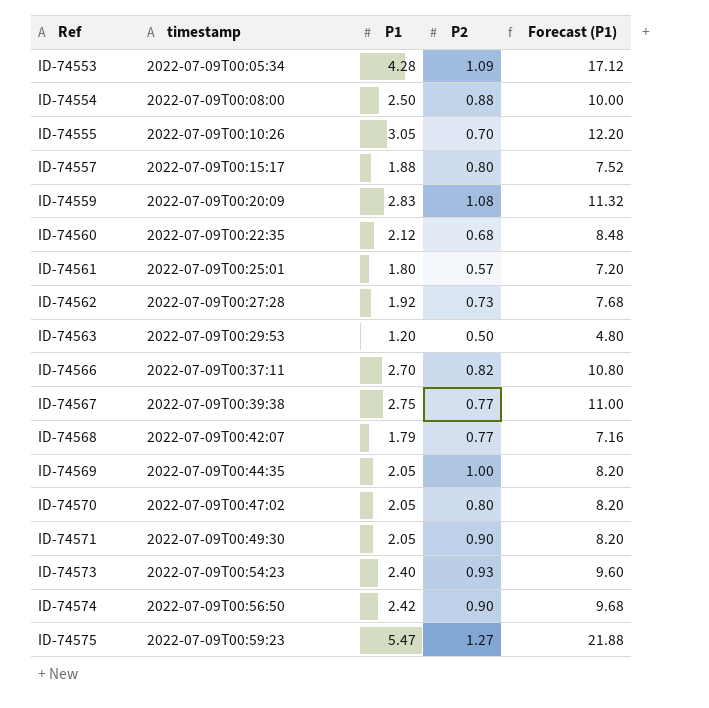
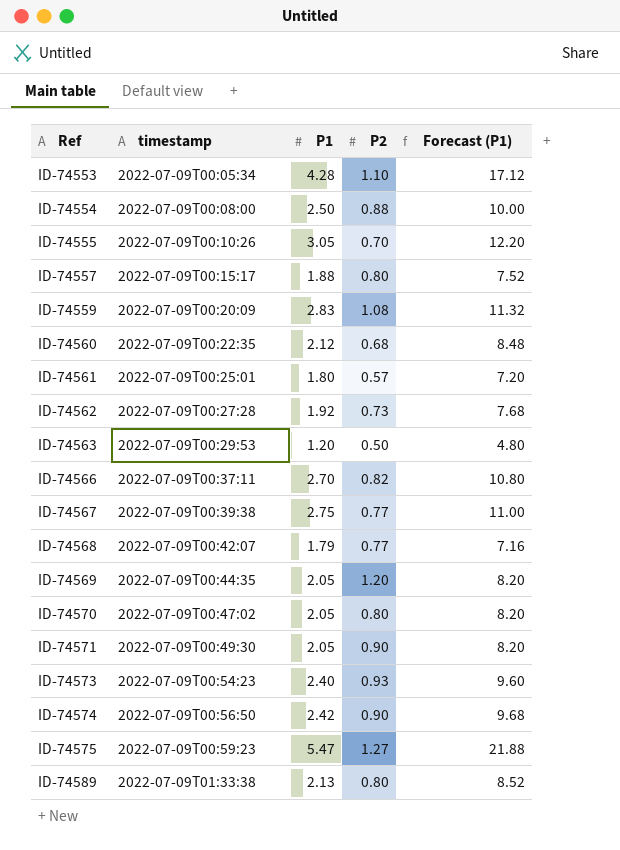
ID-74553 | P2: 1.09 -> 1.10
ID-74569 | P2: 1.00 -> 1.20
row ID-74589: none -> 2022-07-09T01:33:38 | 2.13 | 0.80 | 8.52

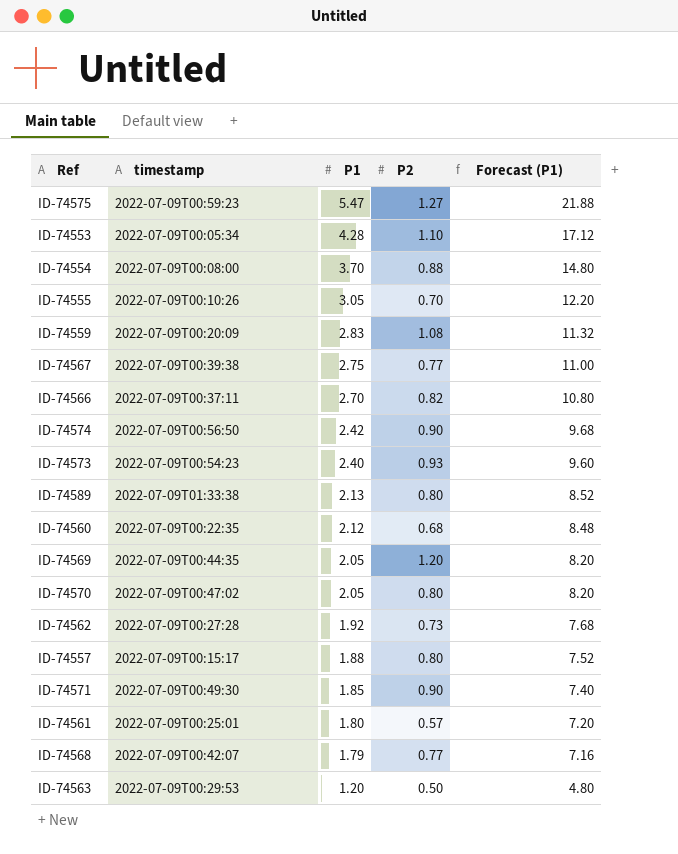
row order: Ref ascending -> P1 descending
ID-74554 | P1: 2.50 -> 3.70
ID-74554 | Forecast (P1): 10.00 -> 14.80
ID-74571 | P1: 2.05 -> 1.85
ID-74571 | Forecast (P1): 8.20 -> 7.40

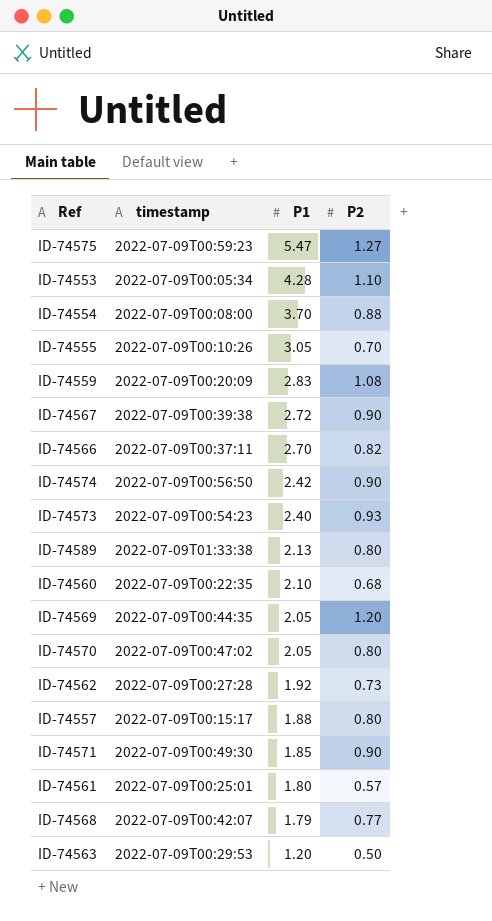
column Forecast (P1) | formula: [P1] * 4 -> none
ID-74567 | P1: 2.75 -> 2.72
ID-74567 | P2: 0.77 -> 0.90
ID-74560 | P1: 2.12 -> 2.10

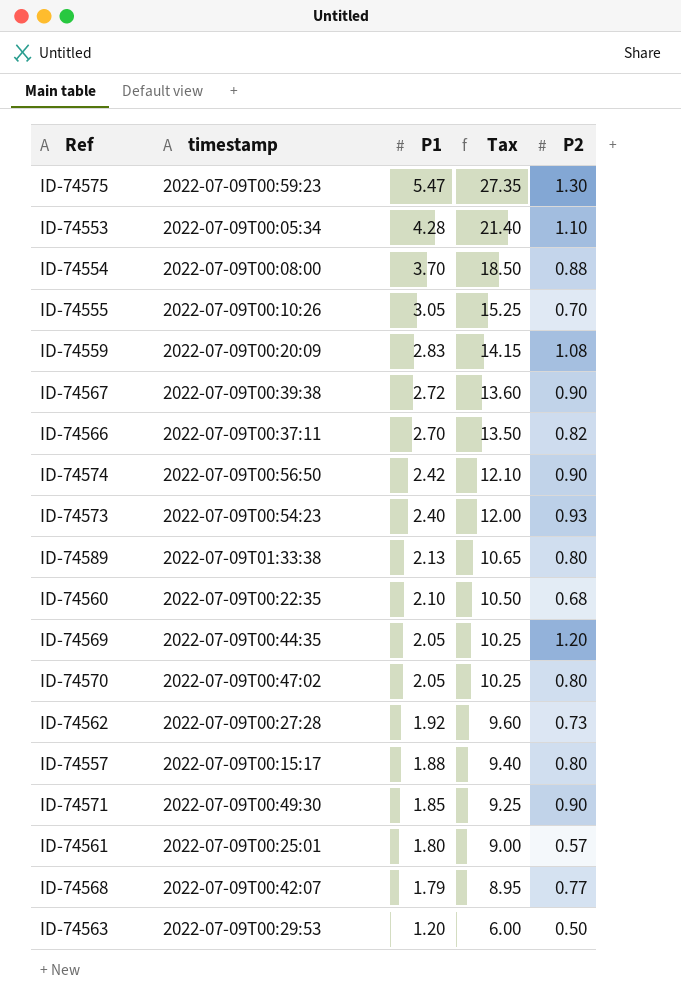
column Tax | formula: none -> [P1] * 5
ID-74575 | P2: 1.27 -> 1.30

